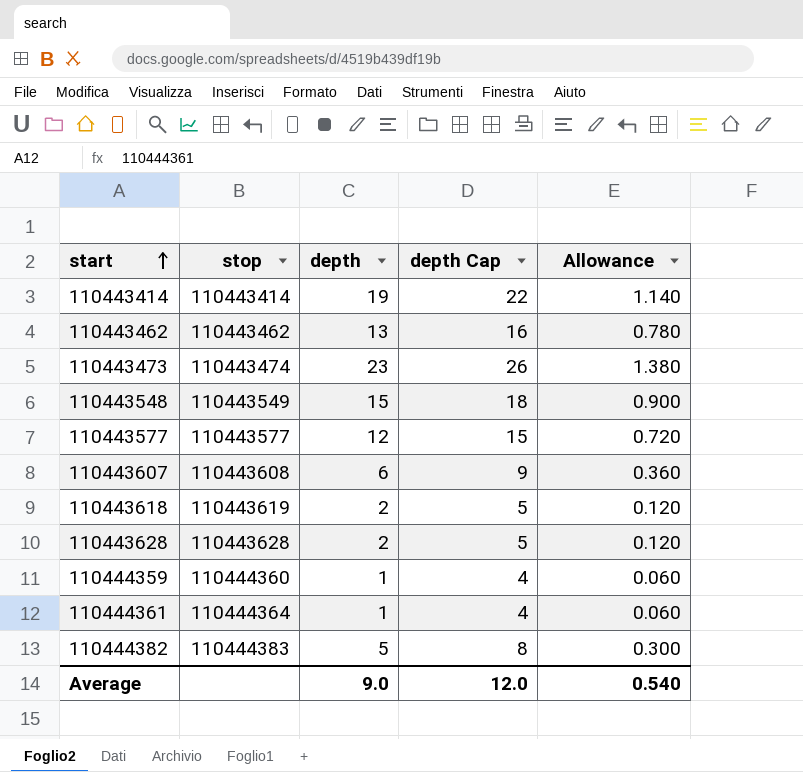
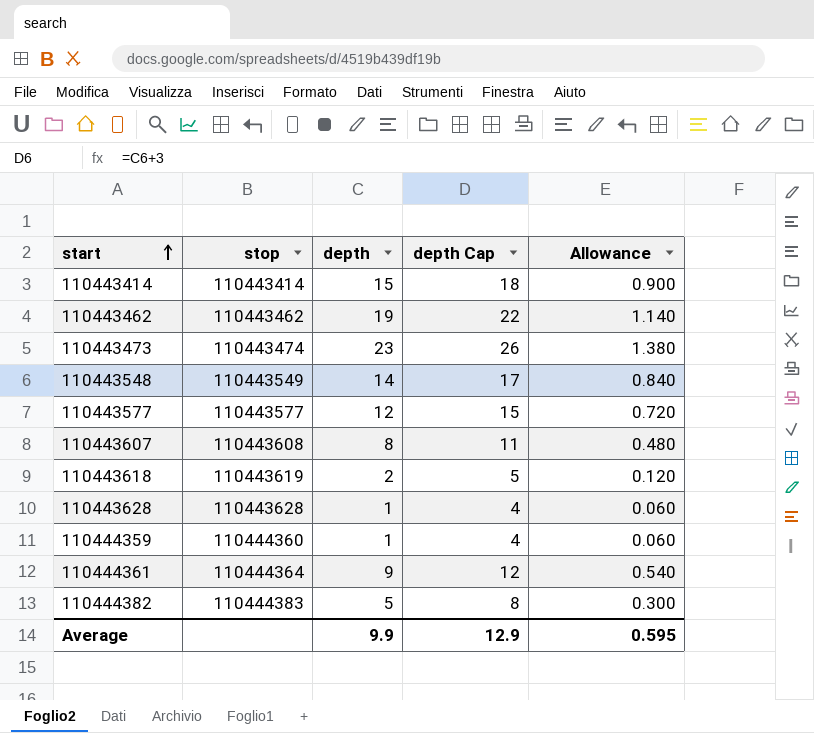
110443414 | depth: 19 -> 15
110443414 | depth Cap: 22 -> 18
110443414 | Allowance: 1.140 -> 0.900
110443462 | depth: 13 -> 19
110443462 | depth Cap: 16 -> 22
110443462 | Allowance: 0.780 -> 1.140
110443548 | depth: 15 -> 14
110443548 | depth Cap: 18 -> 17
110443548 | Allowance: 0.900 -> 0.840
110443607 | depth: 6 -> 8
110443607 | depth Cap: 9 -> 11
110443607 | Allowance: 0.360 -> 0.480
110443628 | depth: 2 -> 1
110443628 | depth Cap: 5 -> 4
110443628 | Allowance: 0.120 -> 0.060
110444361 | depth: 1 -> 9
110444361 | depth Cap: 4 -> 12
110444361 | Allowance: 0.060 -> 0.540
Average | depth: 9.0 -> 9.9
Average | depth Cap: 12.0 -> 12.9
Average | Allowance: 0.540 -> 0.595

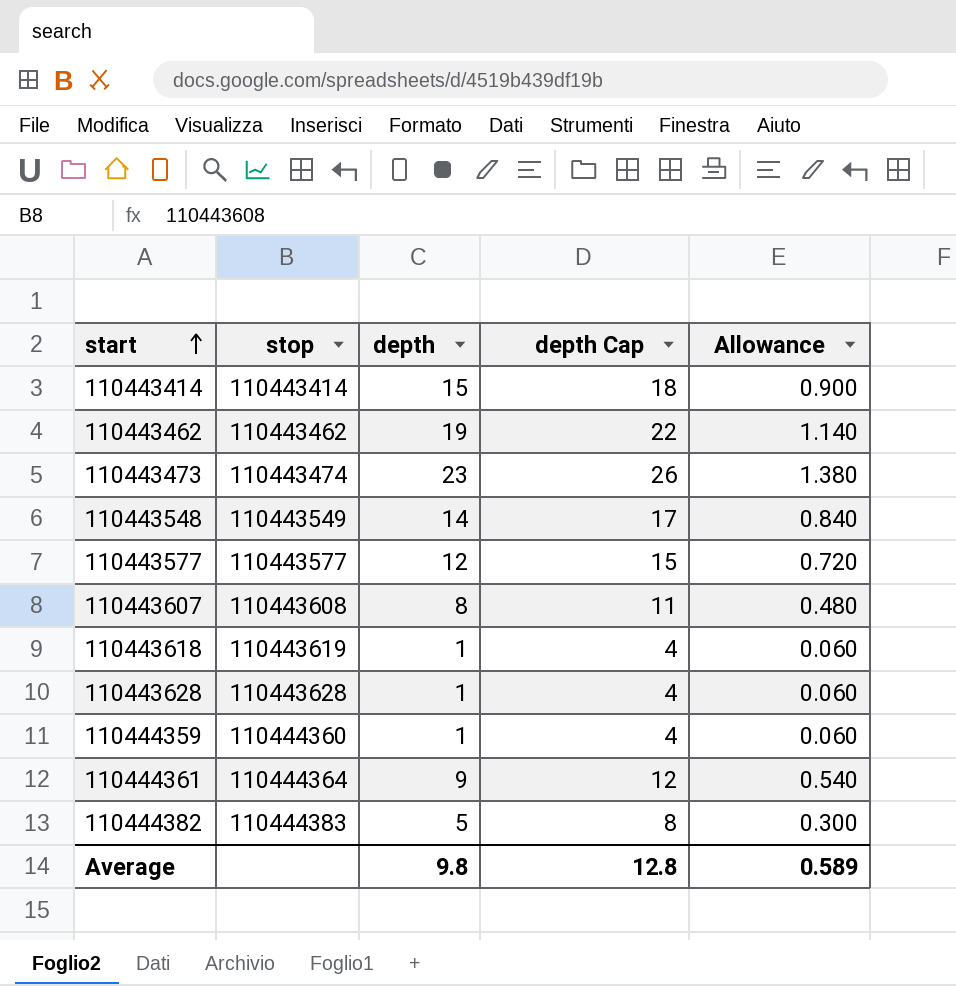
110443618 | depth: 2 -> 1
110443618 | depth Cap: 5 -> 4
110443618 | Allowance: 0.120 -> 0.060
Average | depth: 9.9 -> 9.8
Average | depth Cap: 12.9 -> 12.8
Average | Allowance: 0.595 -> 0.589

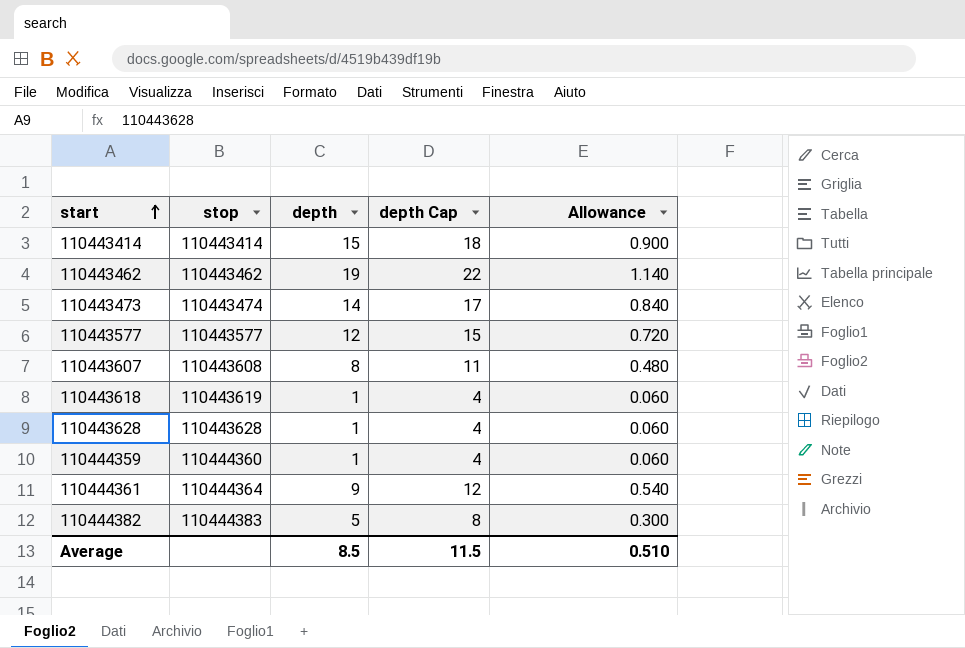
row 110443548: 110443549 | 14 | 17 | 0.840 -> none
110443473 | depth: 23 -> 14
110443473 | depth Cap: 26 -> 17
110443473 | Allowance: 1.380 -> 0.840
Average | depth: 9.8 -> 8.5
Average | depth Cap: 12.8 -> 11.5
Average | Allowance: 0.589 -> 0.510

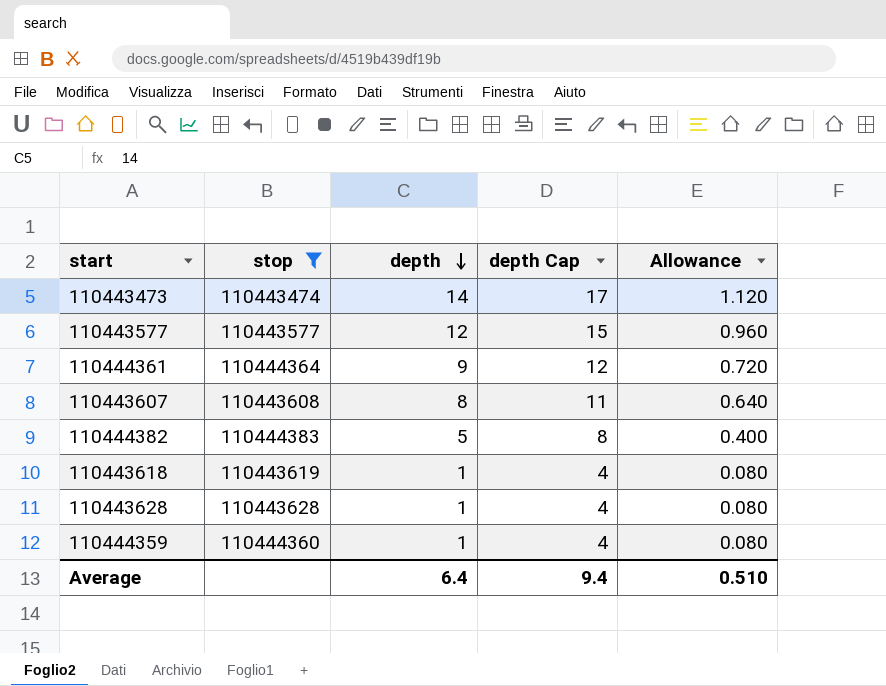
filter: none -> stop >= 110443474
row order: start ascending -> depth descending
column Allowance | formula: [depth] * 0.06 -> [depth] * 0.08
Average | depth: 8.5 -> 6.4
Average | depth Cap: 11.5 -> 9.4

